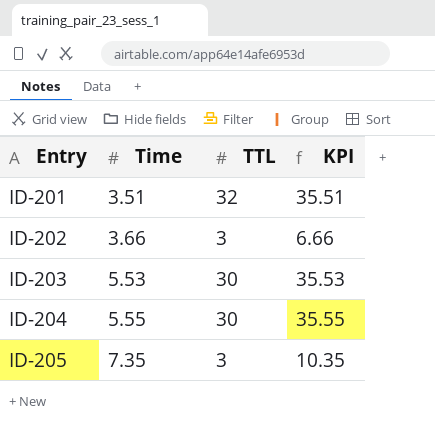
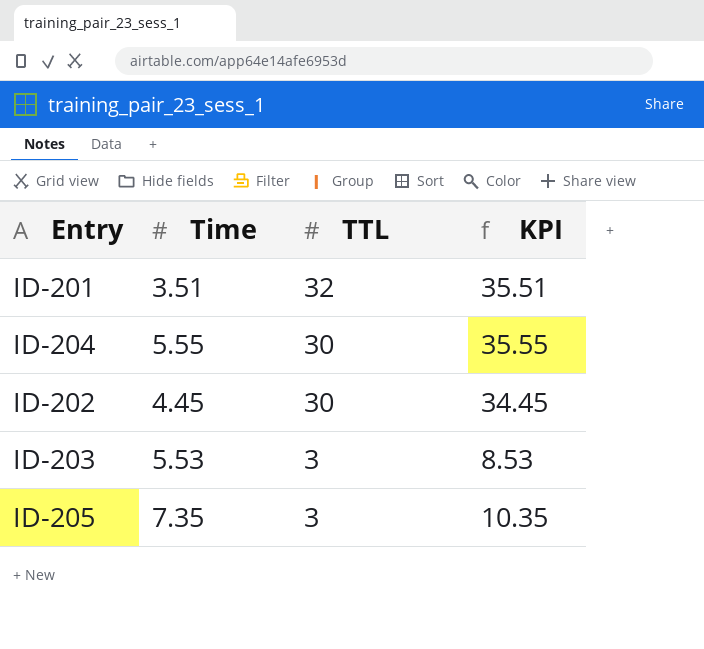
row order: Entry ascending -> TTL descending
ID-202 | Time: 3.66 -> 4.45
ID-202 | TTL: 3 -> 30
ID-202 | KPI: 6.66 -> 34.45
ID-203 | TTL: 30 -> 3
ID-203 | KPI: 35.53 -> 8.53

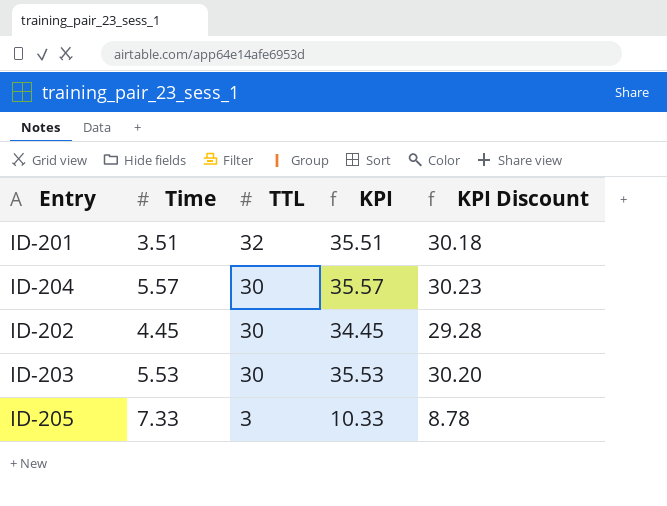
column KPI Discount | formula: none -> [KPI] * 0.85
ID-204 | Time: 5.55 -> 5.57
ID-204 | KPI: 35.55 -> 35.57
ID-203 | TTL: 3 -> 30
ID-203 | KPI: 8.53 -> 35.53
ID-205 | Time: 7.35 -> 7.33
ID-205 | KPI: 10.35 -> 10.33

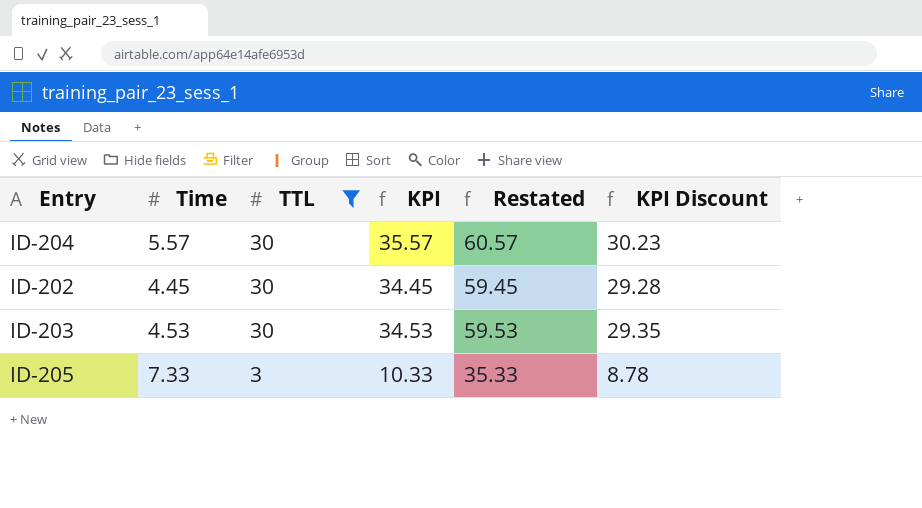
filter: none -> TTL != 32
column Restated | formula: none -> [KPI] + 25
ID-203 | Time: 5.53 -> 4.53
ID-203 | KPI: 35.53 -> 34.53
ID-203 | KPI Discount: 30.20 -> 29.35

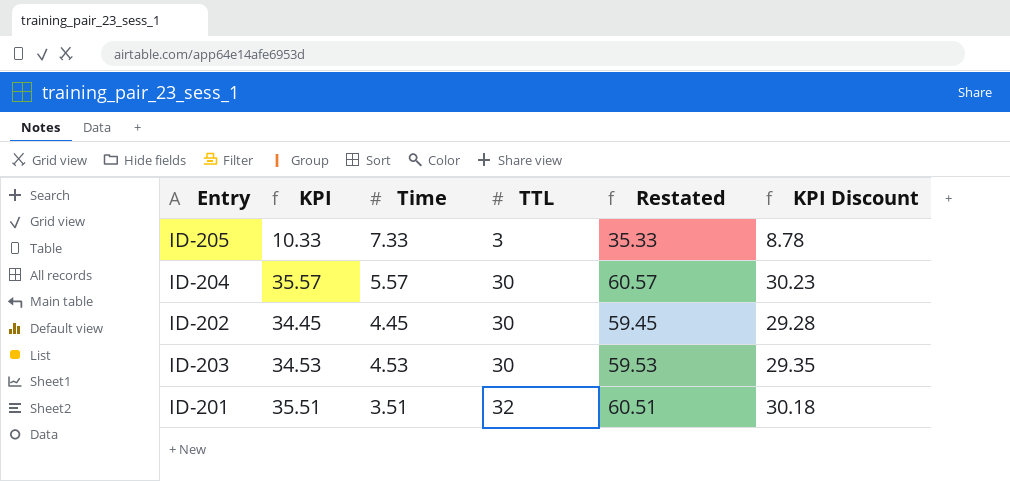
filter: TTL != 32 -> none
row order: TTL descending -> TTL ascending
column KPI | position: 4 -> 2

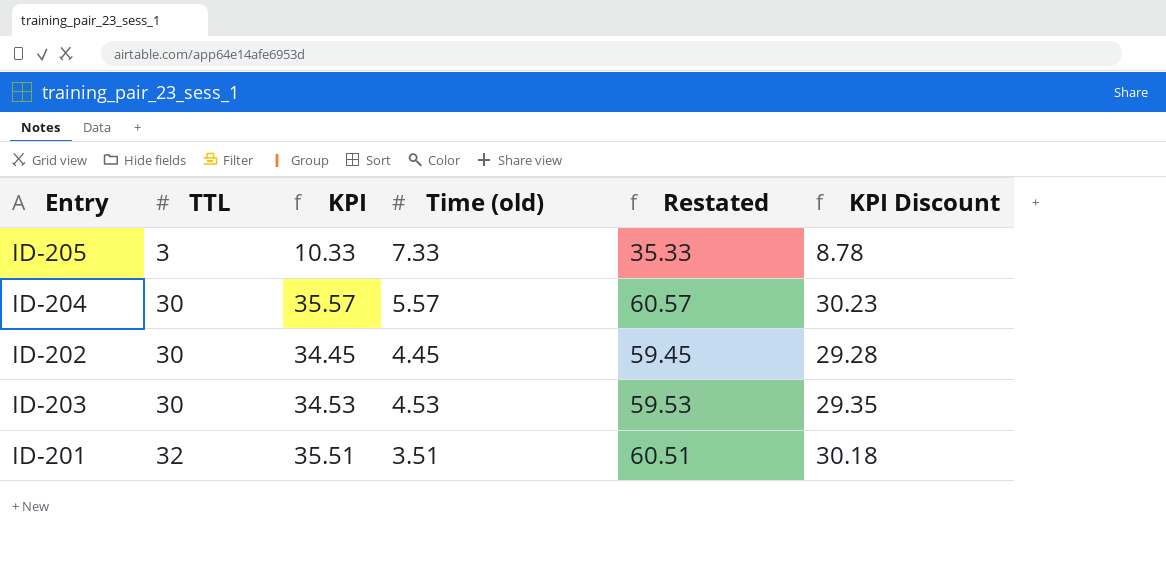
column TTL | position: 4 -> 2
column name: Time -> Time (old)

